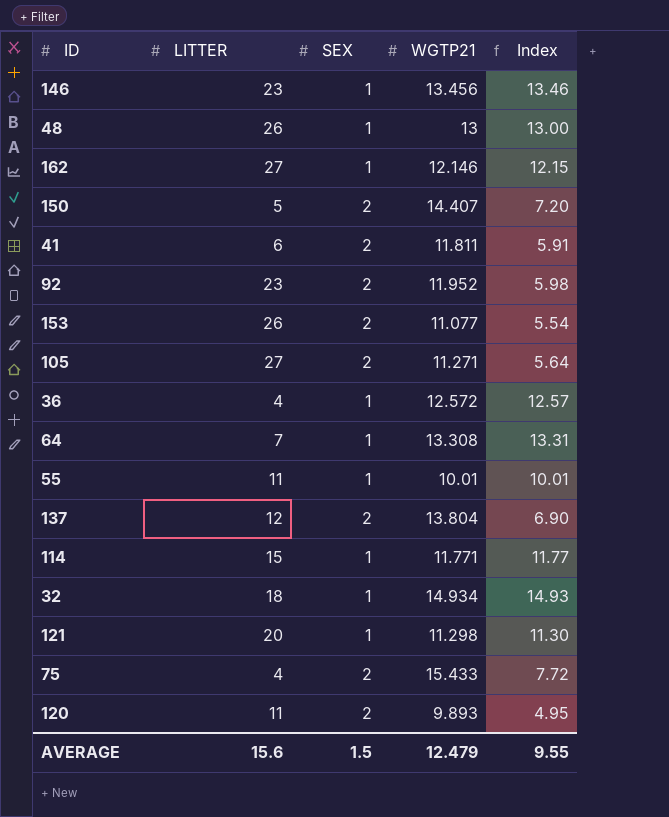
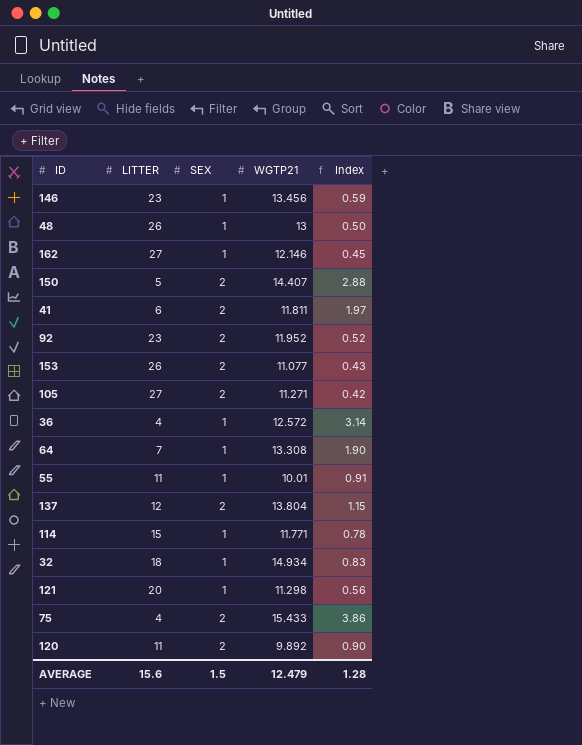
column Index | formula: [WGTP21] / [SEX] -> [WGTP21] / [LITTER]
120 | WGTP21: 9.893 -> 9.892
AVERAGE | Index: 9.55 -> 1.28

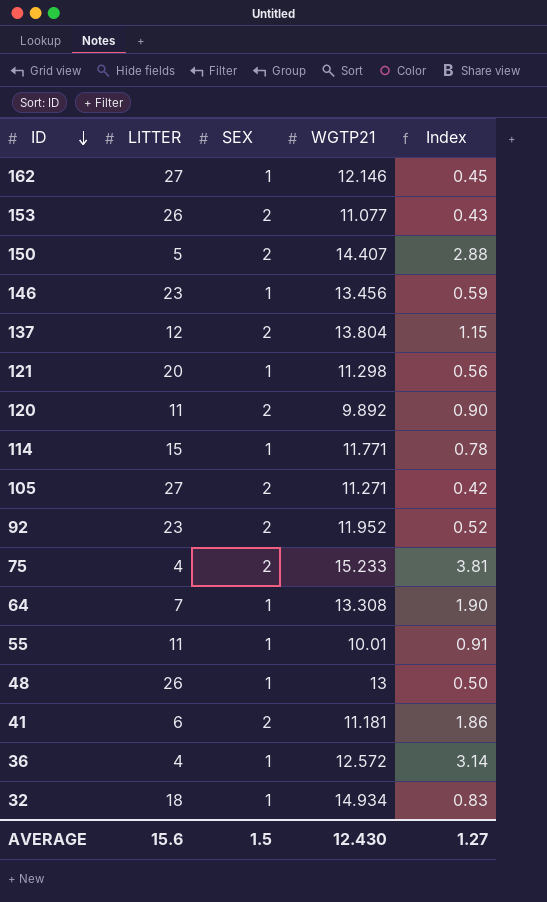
row order: none -> ID descending
75 | WGTP21: 15.433 -> 15.233
75 | Index: 3.86 -> 3.81
41 | WGTP21: 11.811 -> 11.181
41 | Index: 1.97 -> 1.86
AVERAGE | WGTP21: 12.479 -> 12.430
AVERAGE | Index: 1.28 -> 1.27

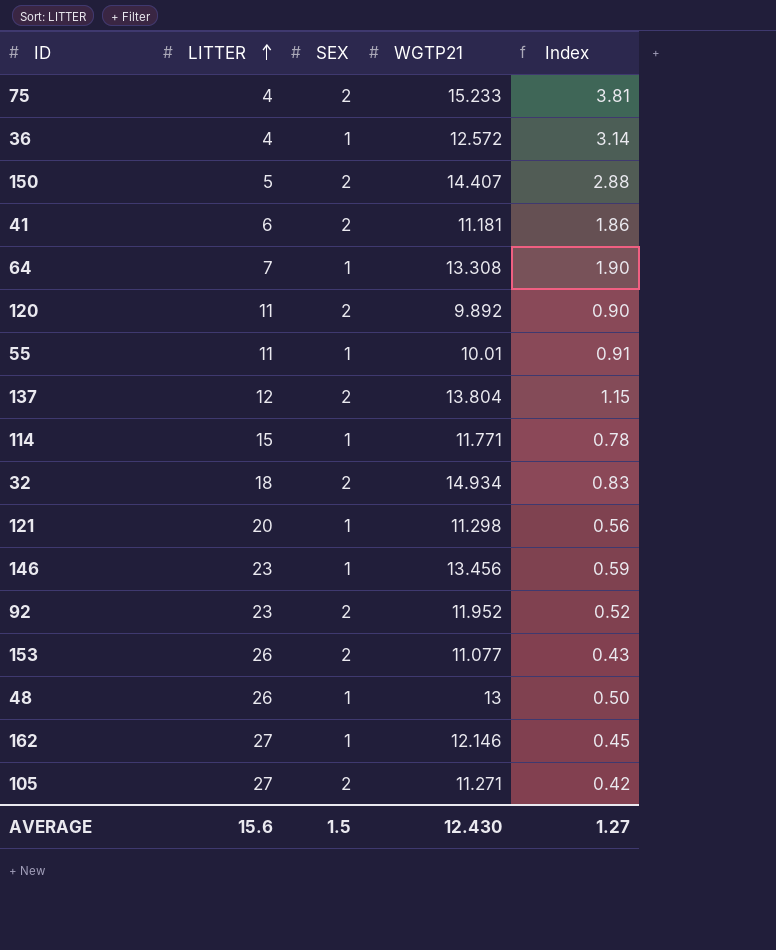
row order: ID descending -> LITTER ascending
32 | SEX: 1 -> 2

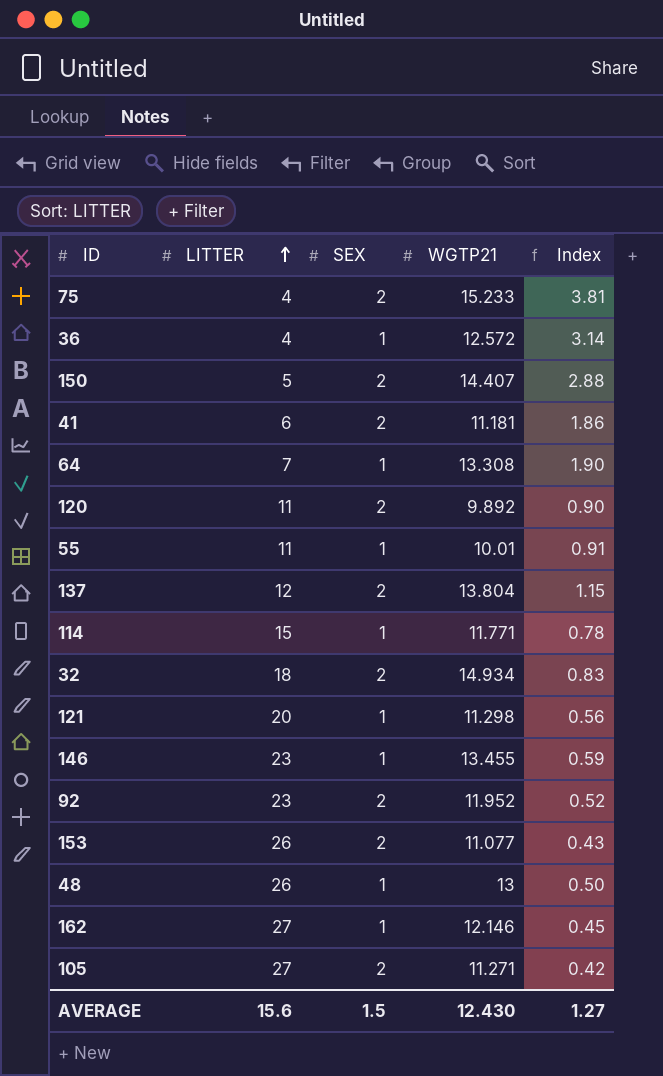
146 | WGTP21: 13.456 -> 13.455

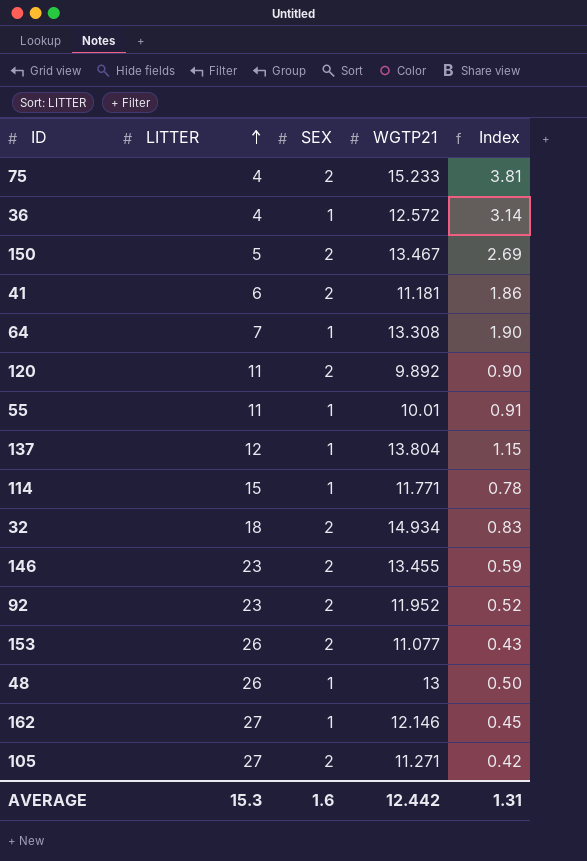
row 121: 20 | 1 | 11.298 | 0.56 -> none
150 | WGTP21: 14.407 -> 13.467
150 | Index: 2.88 -> 2.69
137 | SEX: 2 -> 1
146 | SEX: 1 -> 2
AVERAGE | LITTER: 15.6 -> 15.3
AVERAGE | SEX: 1.5 -> 1.6
AVERAGE | WGTP21: 12.430 -> 12.442
AVERAGE | Index: 1.27 -> 1.31

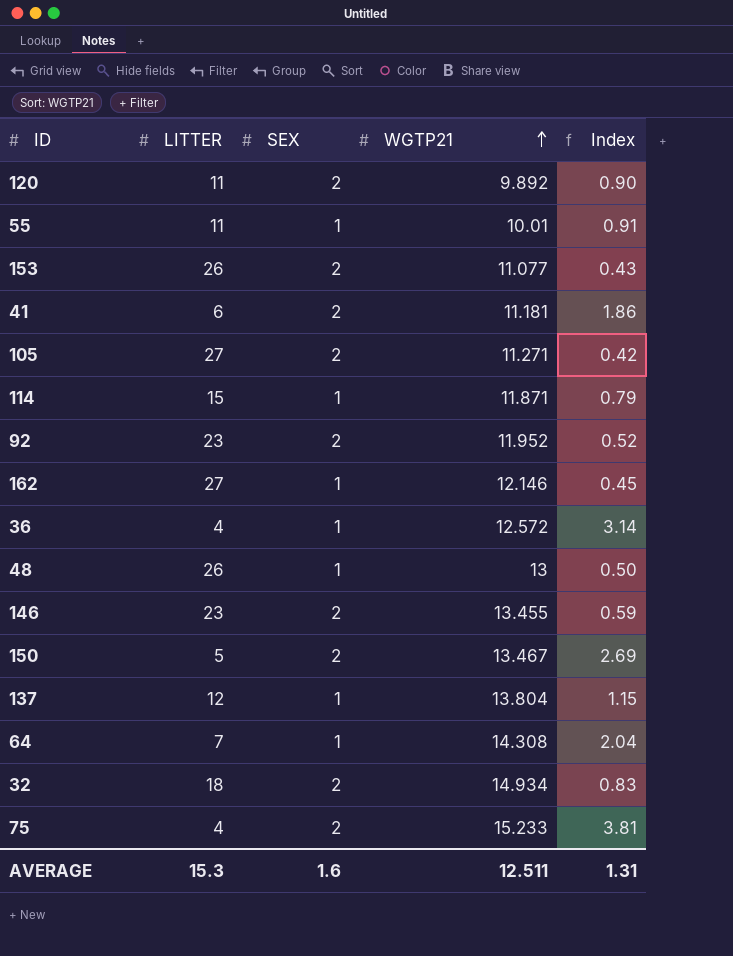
row order: LITTER ascending -> WGTP21 ascending
114 | WGTP21: 11.771 -> 11.871
114 | Index: 0.78 -> 0.79
64 | WGTP21: 13.308 -> 14.308
64 | Index: 1.90 -> 2.04
AVERAGE | WGTP21: 12.442 -> 12.511

